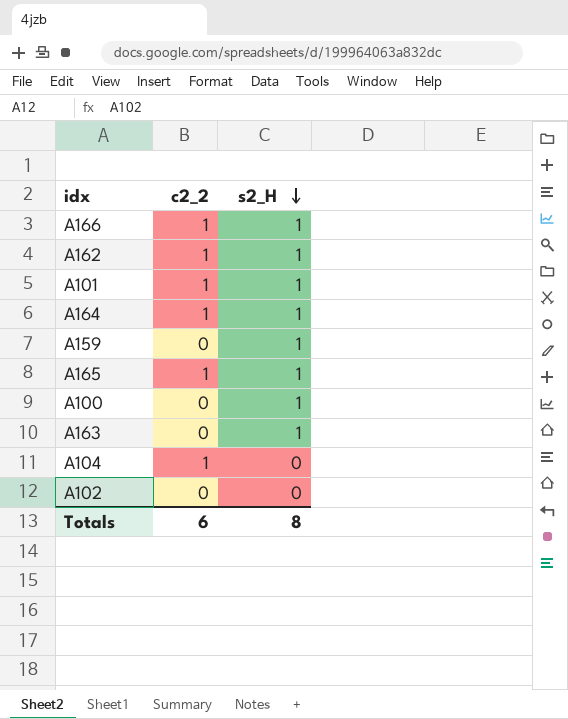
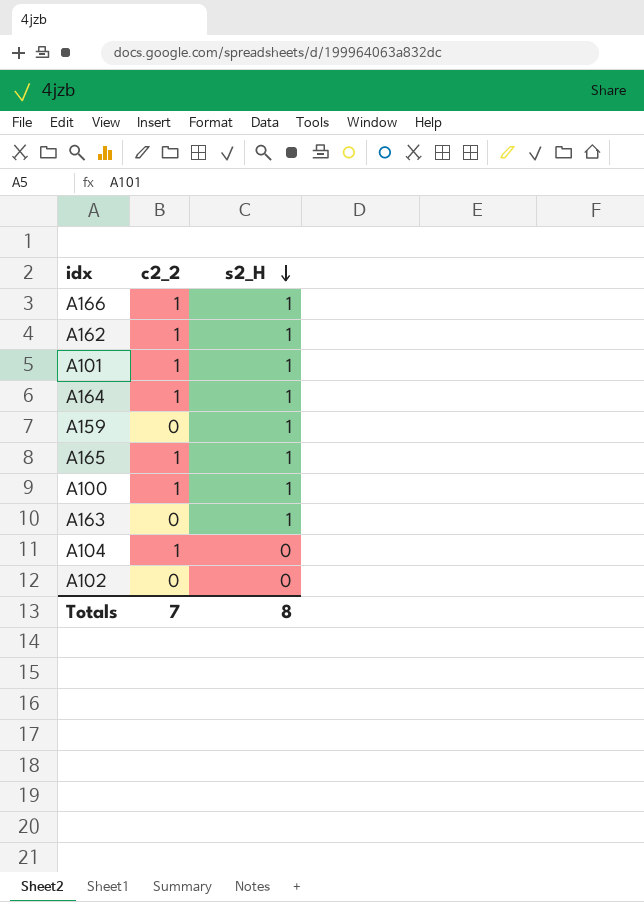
A100 | c2_2: 0 -> 1
Totals | c2_2: 6 -> 7

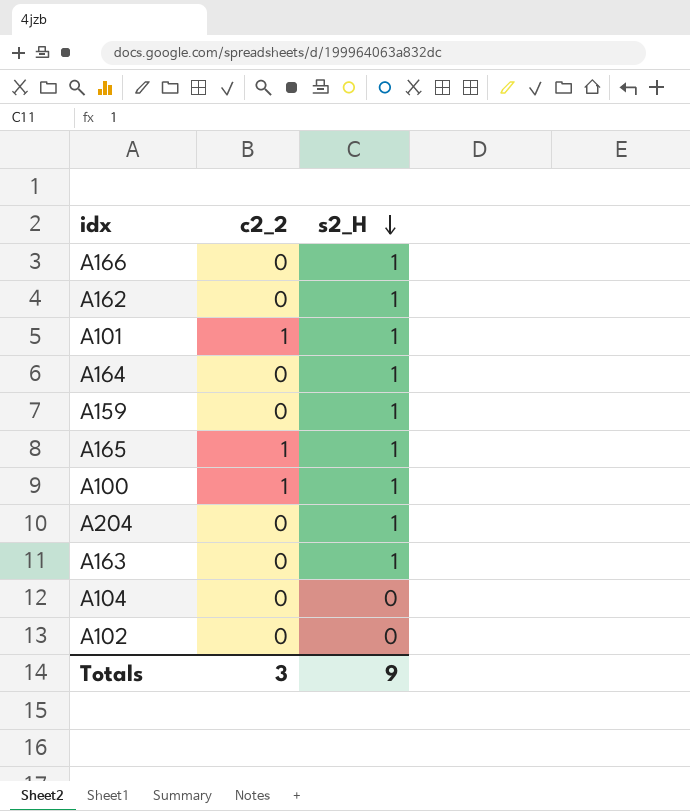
A166 | c2_2: 1 -> 0
A162 | c2_2: 1 -> 0
A164 | c2_2: 1 -> 0
row A204: none -> 0 | 1
A104 | c2_2: 1 -> 0
Totals | c2_2: 7 -> 3
Totals | s2_H: 8 -> 9

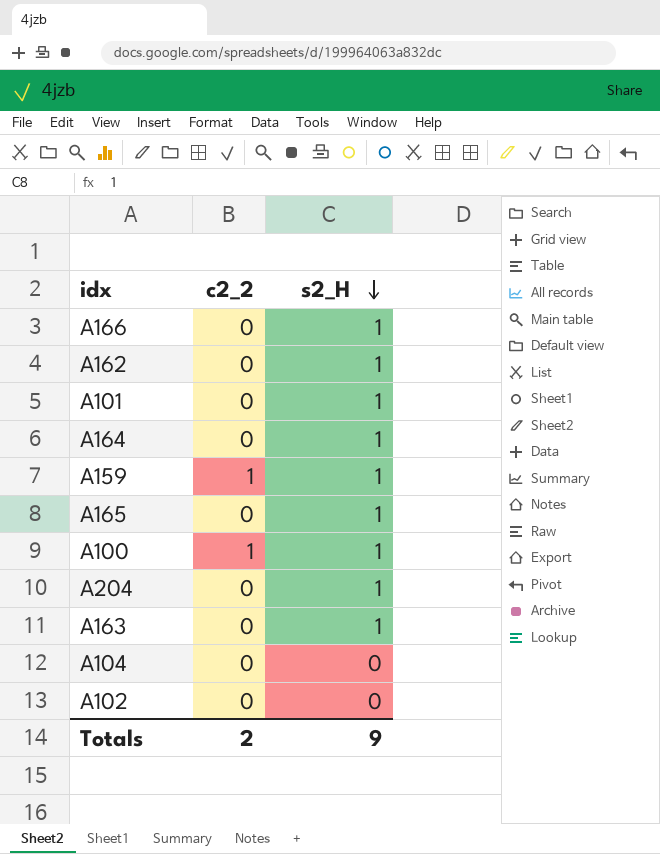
A101 | c2_2: 1 -> 0
A159 | c2_2: 0 -> 1
A165 | c2_2: 1 -> 0
Totals | c2_2: 3 -> 2

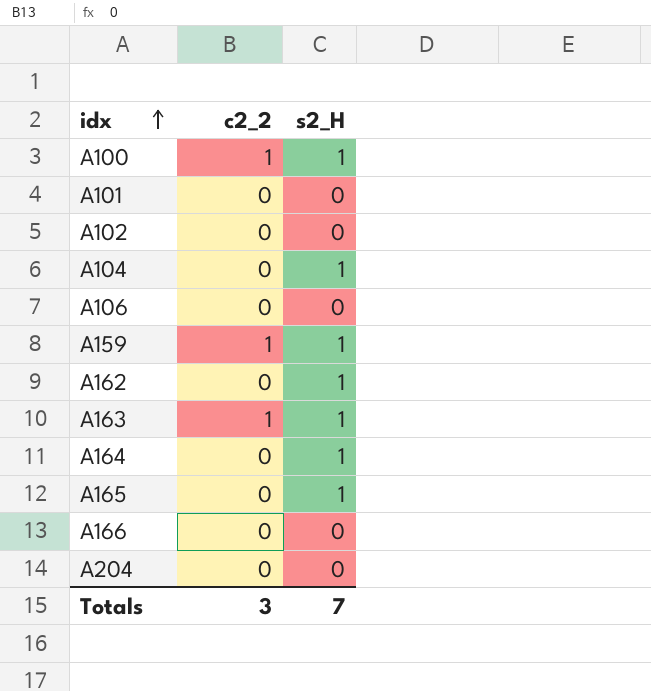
row order: s2_H descending -> idx ascending
A101 | s2_H: 1 -> 0
A104 | s2_H: 0 -> 1
row A106: none -> 0 | 0
A163 | c2_2: 0 -> 1
A166 | s2_H: 1 -> 0
A204 | s2_H: 1 -> 0
Totals | c2_2: 2 -> 3
Totals | s2_H: 9 -> 7

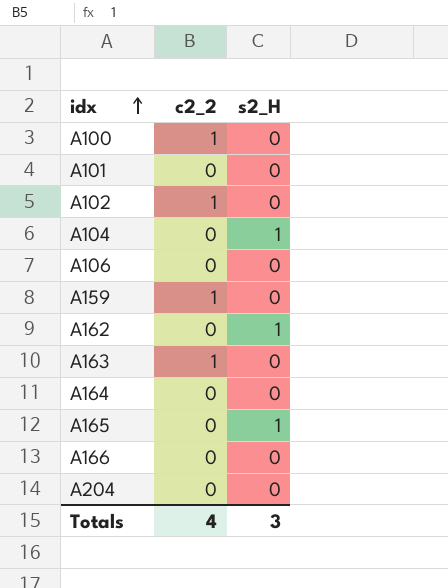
A100 | s2_H: 1 -> 0
A102 | c2_2: 0 -> 1
A159 | s2_H: 1 -> 0
A163 | s2_H: 1 -> 0
A164 | s2_H: 1 -> 0
Totals | c2_2: 3 -> 4
Totals | s2_H: 7 -> 3

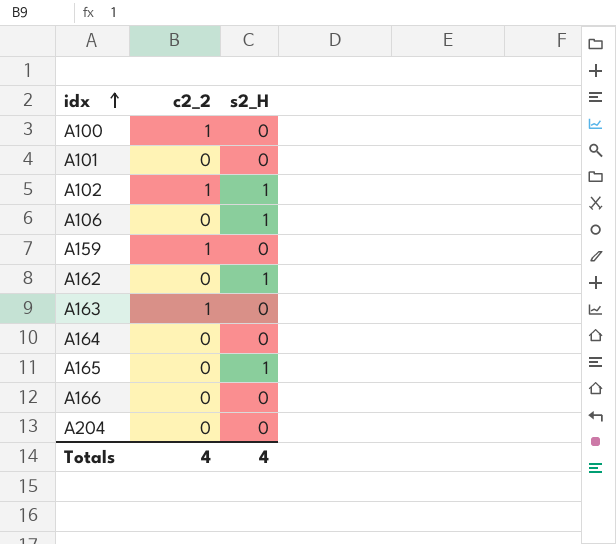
row A104: 0 | 1 -> none
A102 | s2_H: 0 -> 1
A106 | s2_H: 0 -> 1
Totals | s2_H: 3 -> 4

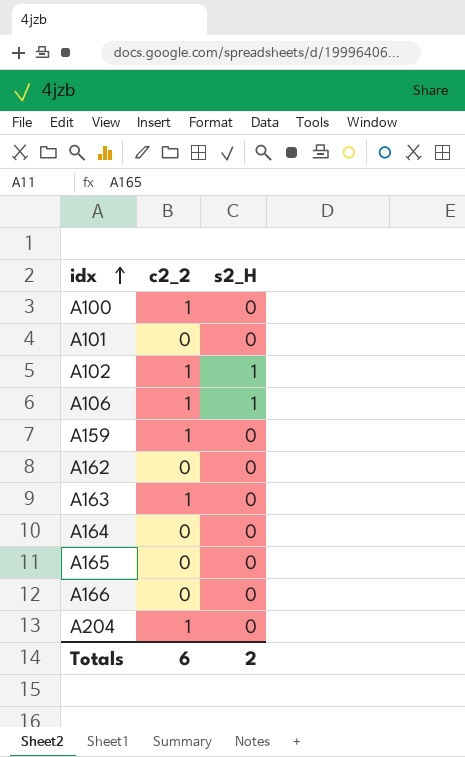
A106 | c2_2: 0 -> 1
A162 | s2_H: 1 -> 0
A165 | s2_H: 1 -> 0
A204 | c2_2: 0 -> 1
Totals | c2_2: 4 -> 6
Totals | s2_H: 4 -> 2

